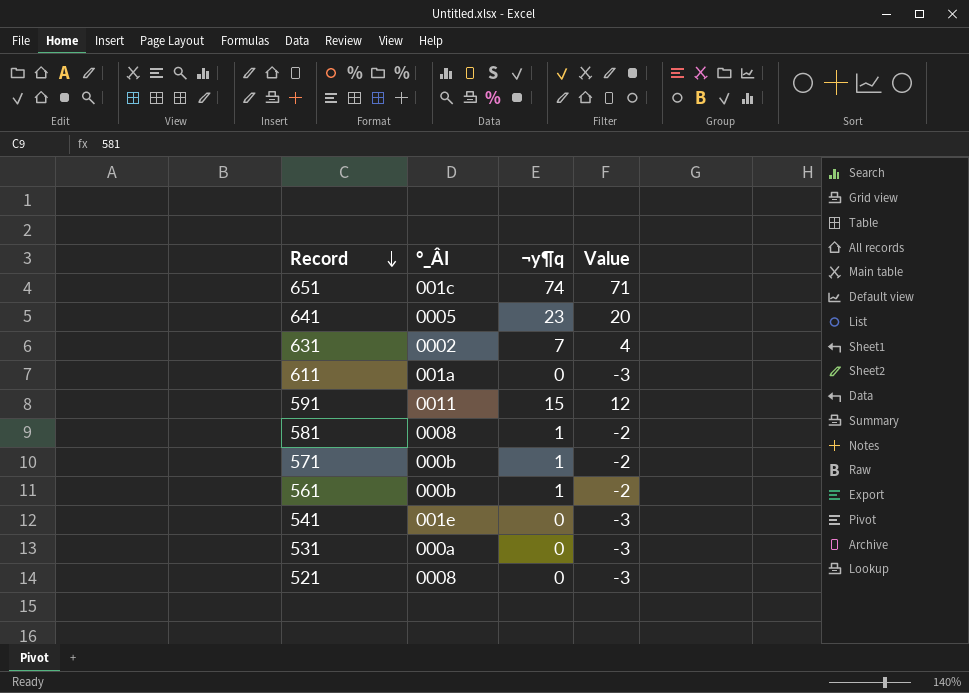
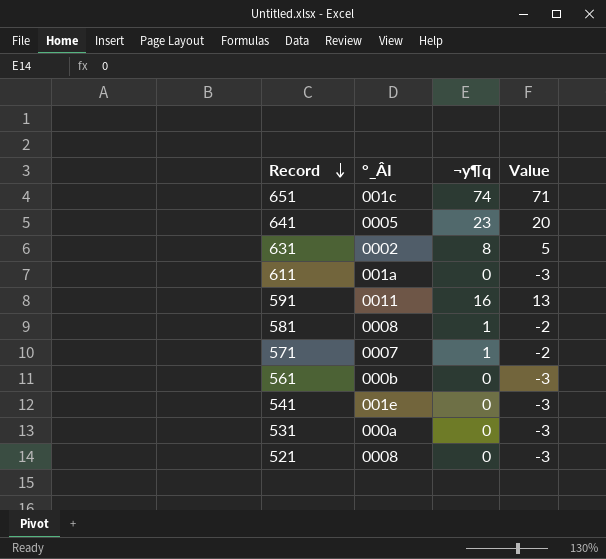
631 | ¬y¶q: 7 -> 8
631 | Value: 4 -> 5
591 | ¬y¶q: 15 -> 16
591 | Value: 12 -> 13
571 | °_ÂI: 000b -> 0007
561 | ¬y¶q: 1 -> 0
561 | Value: -2 -> -3

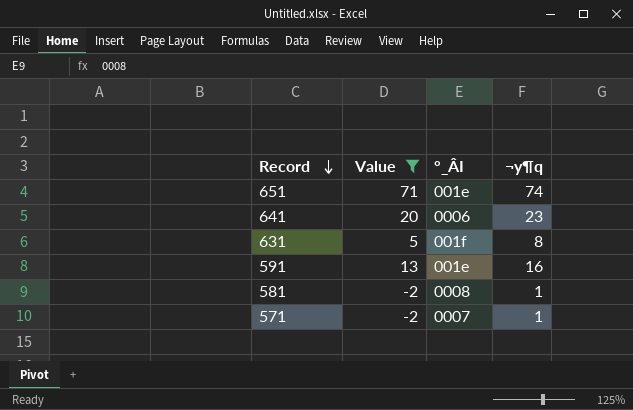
filter: none -> Value != -3
column Value | position: 4 -> 2
651 | °_ÂI: 001c -> 001e
641 | °_ÂI: 0005 -> 0006
631 | °_ÂI: 0002 -> 001f
591 | °_ÂI: 0011 -> 001e

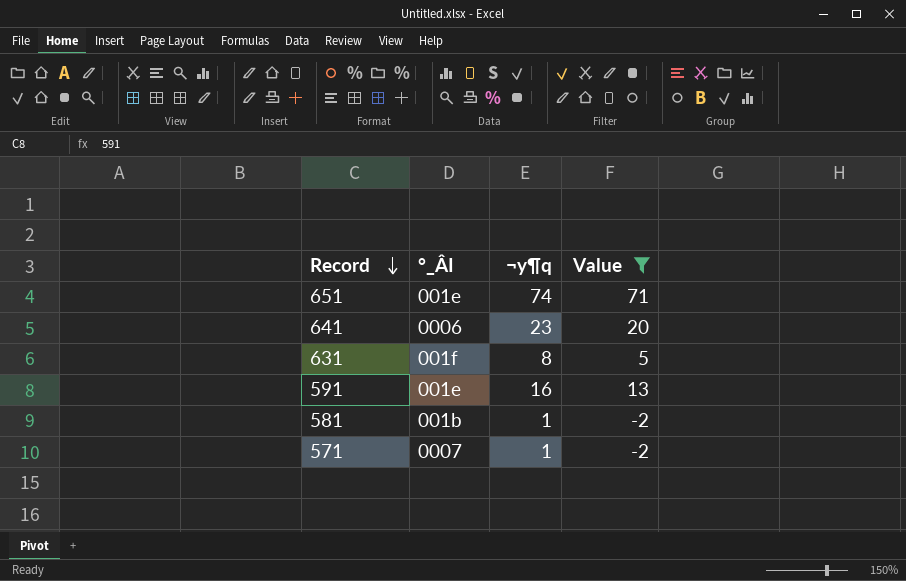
column Value | position: 2 -> 4
581 | °_ÂI: 0008 -> 001b

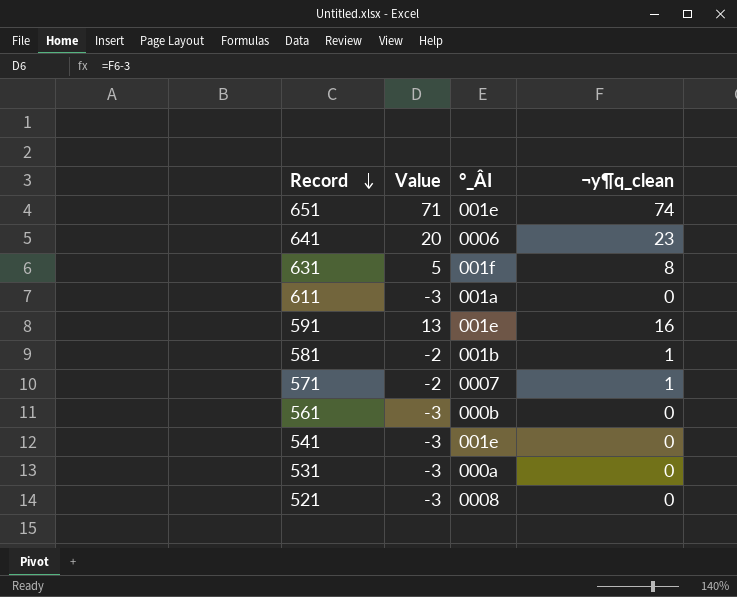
filter: Value != -3 -> none
column Value | position: 4 -> 2
column name: ¬y¶q -> ¬y¶q_clean

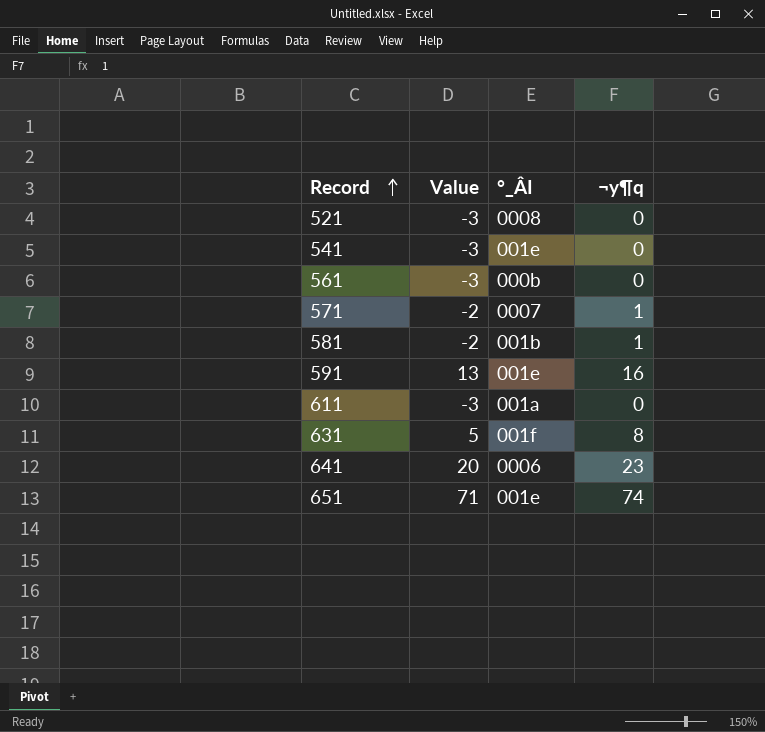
row order: Record descending -> Record ascending
column name: ¬y¶q_clean -> ¬y¶q
row 531: -3 | 000a | 0 -> none

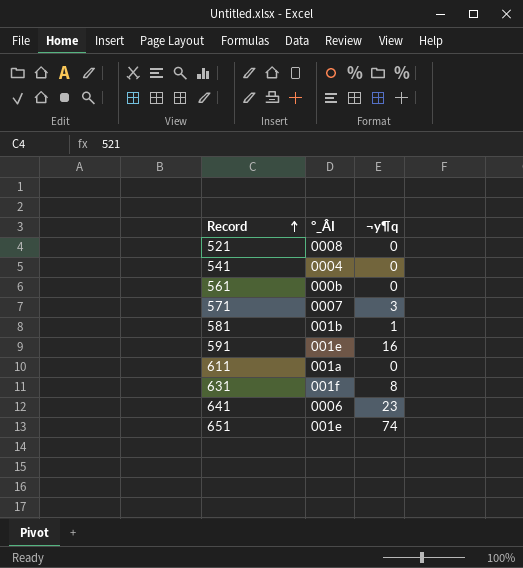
column Value | formula: [¬y¶q] - 3 -> none
541 | °_ÂI: 001e -> 0004
571 | ¬y¶q: 1 -> 3

